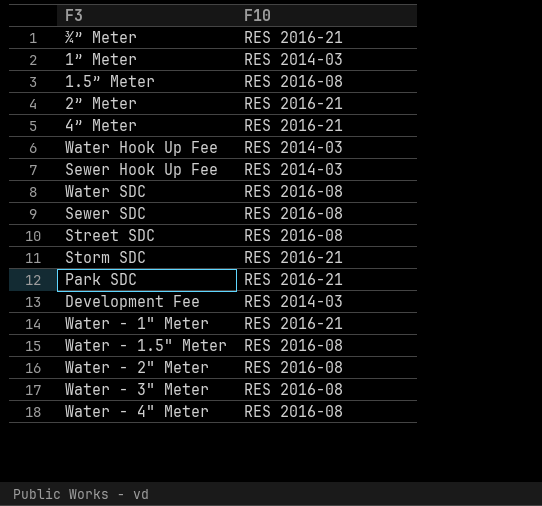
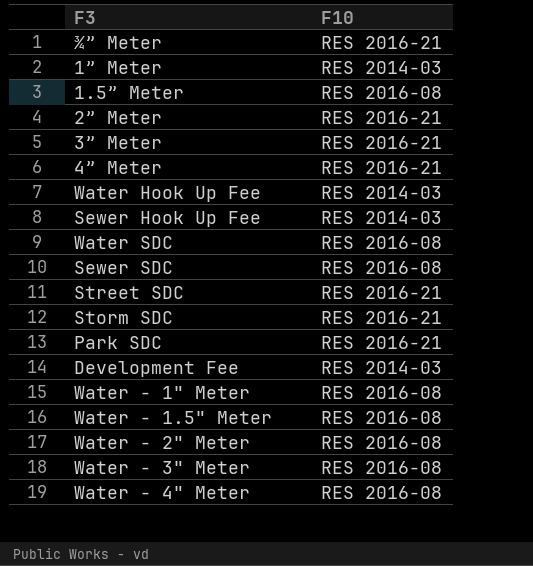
row 3” Meter: none -> RES 2016-21
Street SDC | F10: RES 2016-08 -> RES 2016-21
Water - 1" Meter | F10: RES 2016-21 -> RES 2016-08

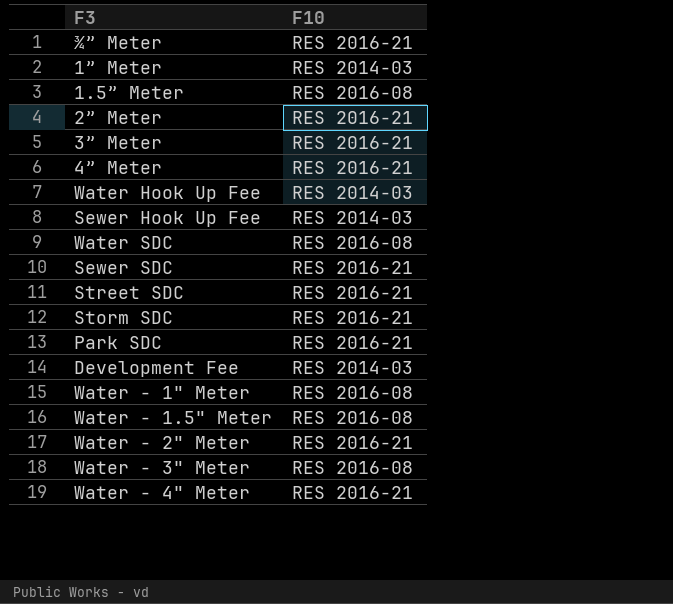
Sewer SDC | F10: RES 2016-08 -> RES 2016-21
Water - 2" Meter | F10: RES 2016-08 -> RES 2016-21
Water - 4" Meter | F10: RES 2016-08 -> RES 2016-21

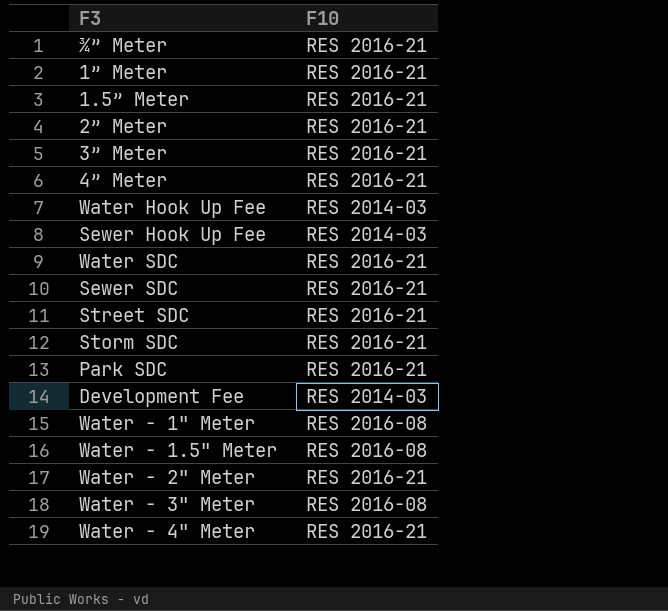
1” Meter | F10: RES 2014-03 -> RES 2016-21
1.5” Meter | F10: RES 2016-08 -> RES 2016-21
Water SDC | F10: RES 2016-08 -> RES 2016-21

